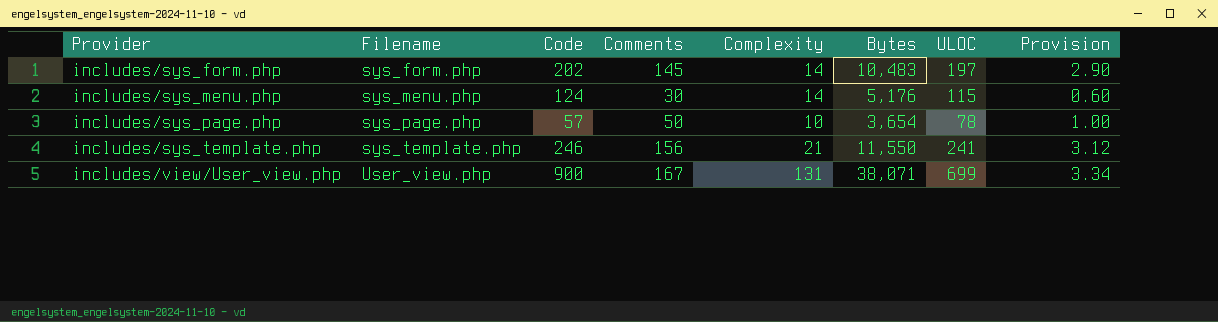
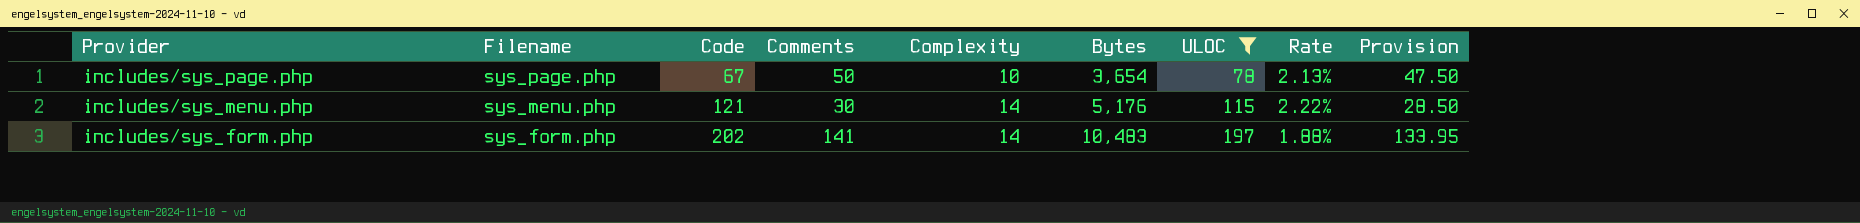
filter: none -> ULOC <= 197
row order: Provider ascending -> Provider descending
column Rate | formula: none -> [ULOC] / [Bytes]
column Provision | formula: [Comments] * 0.02 -> [Comments] * 0.95
includes/sys_page.php | Code: 57 -> 67
includes/sys_menu.php | Code: 124 -> 121
includes/sys_form.php | Comments: 145 -> 141

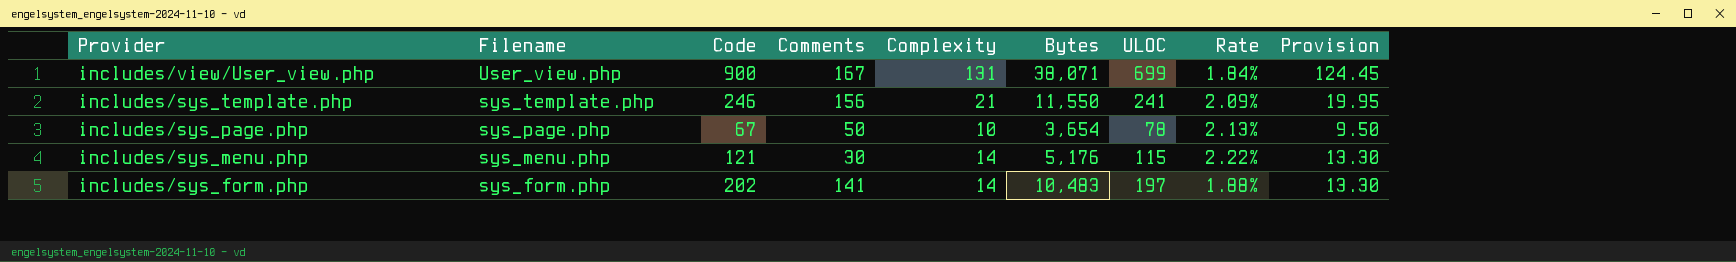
filter: ULOC <= 197 -> none
column Provision | formula: [Comments] * 0.95 -> [Complexity] * 0.95

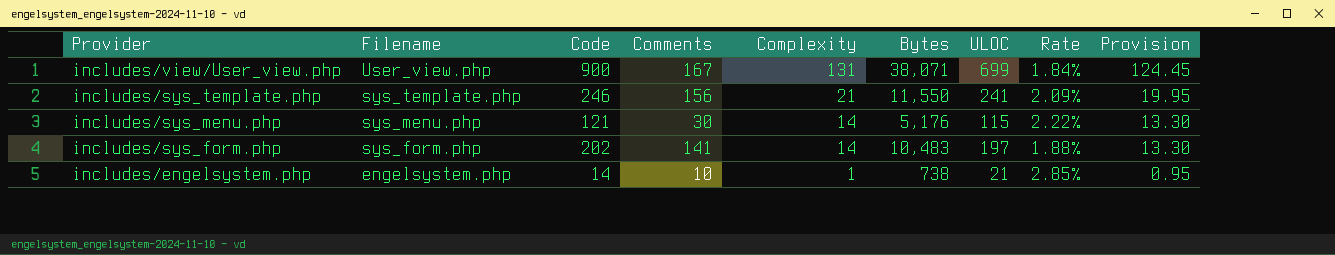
row includes/sys_page.php: sys_page.php | 67 | 50 | 10 | 3,654 | 78 | 2.13% | 9.50 -> none
row includes/engelsystem.php: none -> engelsystem.php | 14 | 10 | 1 | 738 | 21 | 2.85% | 0.95

